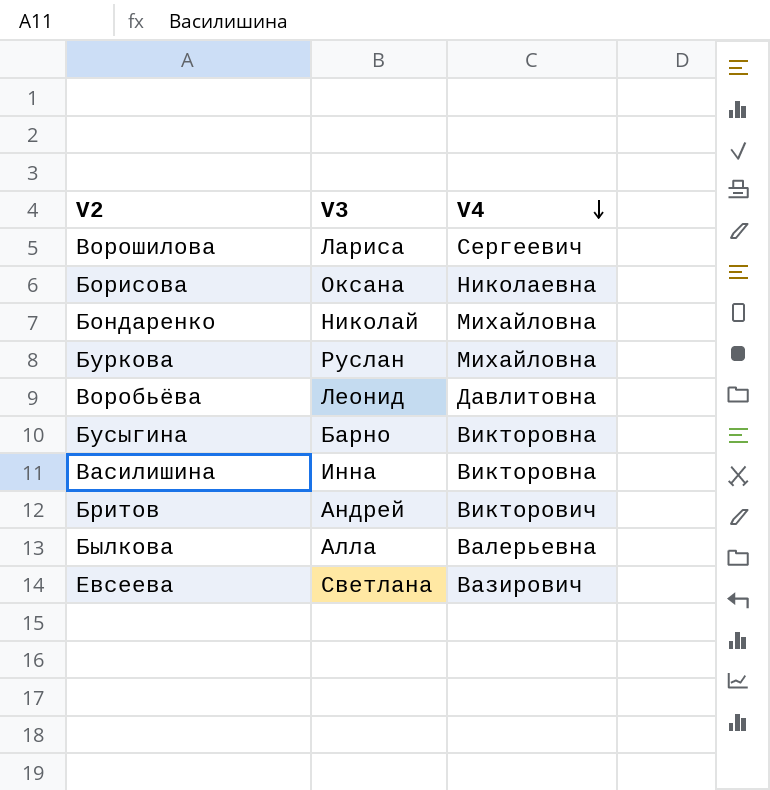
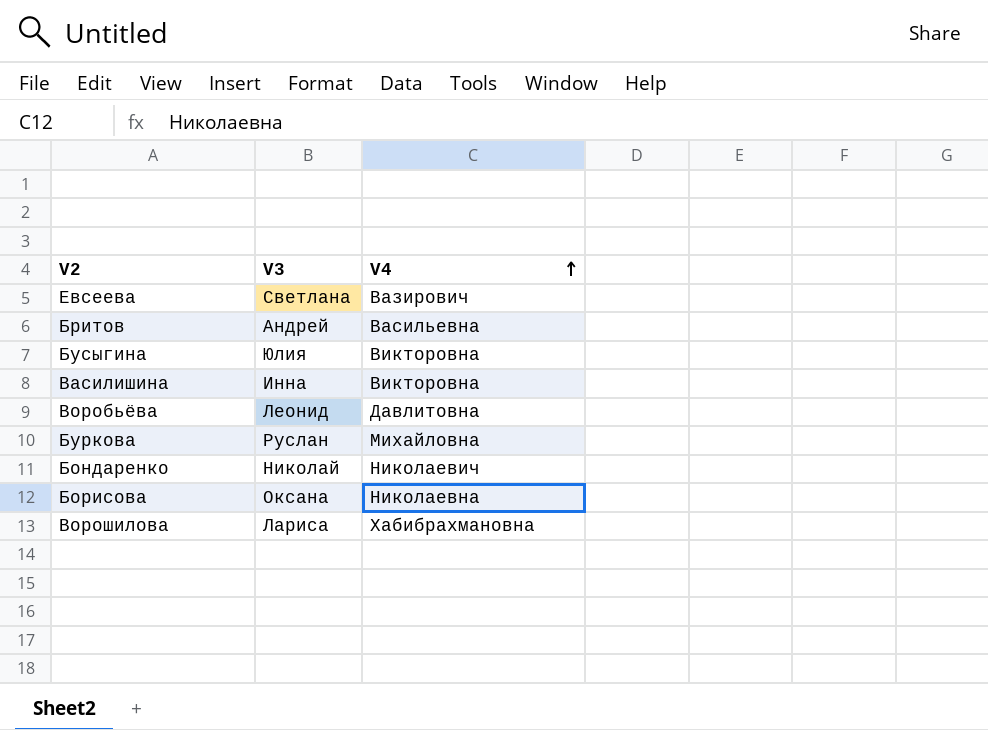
row order: V4 descending -> V4 ascending
row Былкова: Алла | Валерьевна -> none
Бритов | V4: Викторович -> Васильевна
Бусыгина | V3: Барно -> Юлия
Бондаренко | V4: Михайловна -> Николаевич
Ворошилова | V4: Сергеевич -> Хабибрахмановна

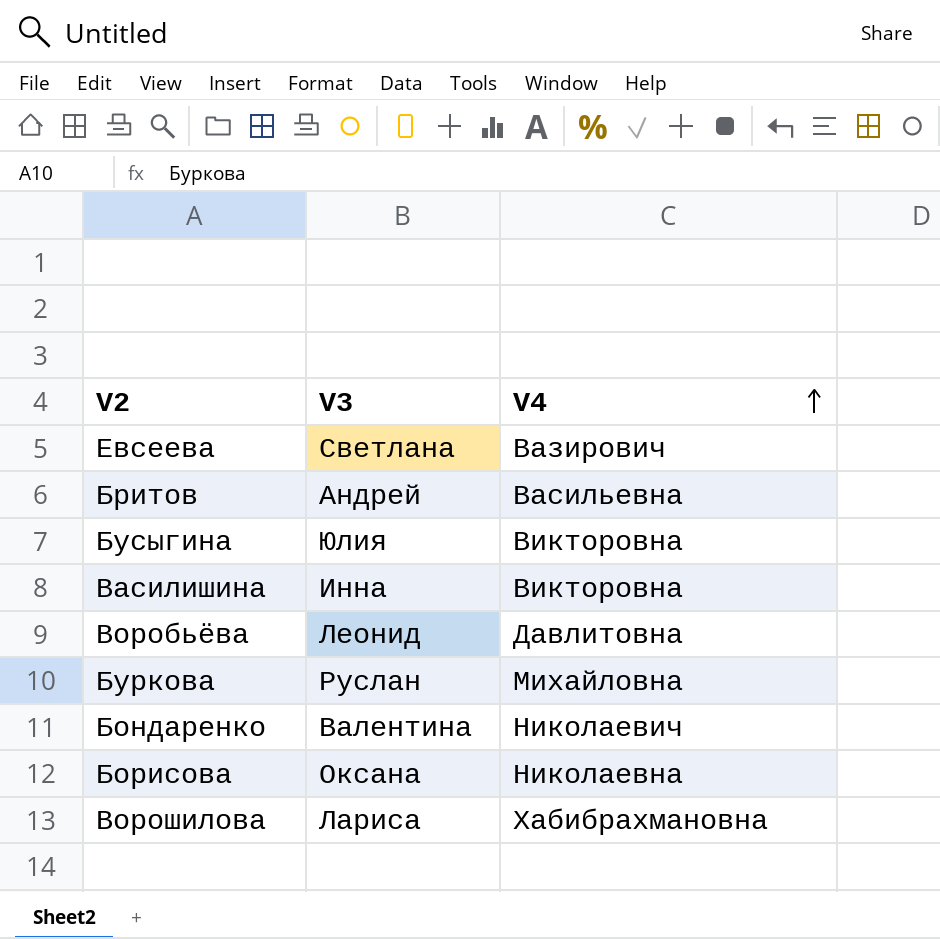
Бондаренко | V3: Николай -> Валентина

